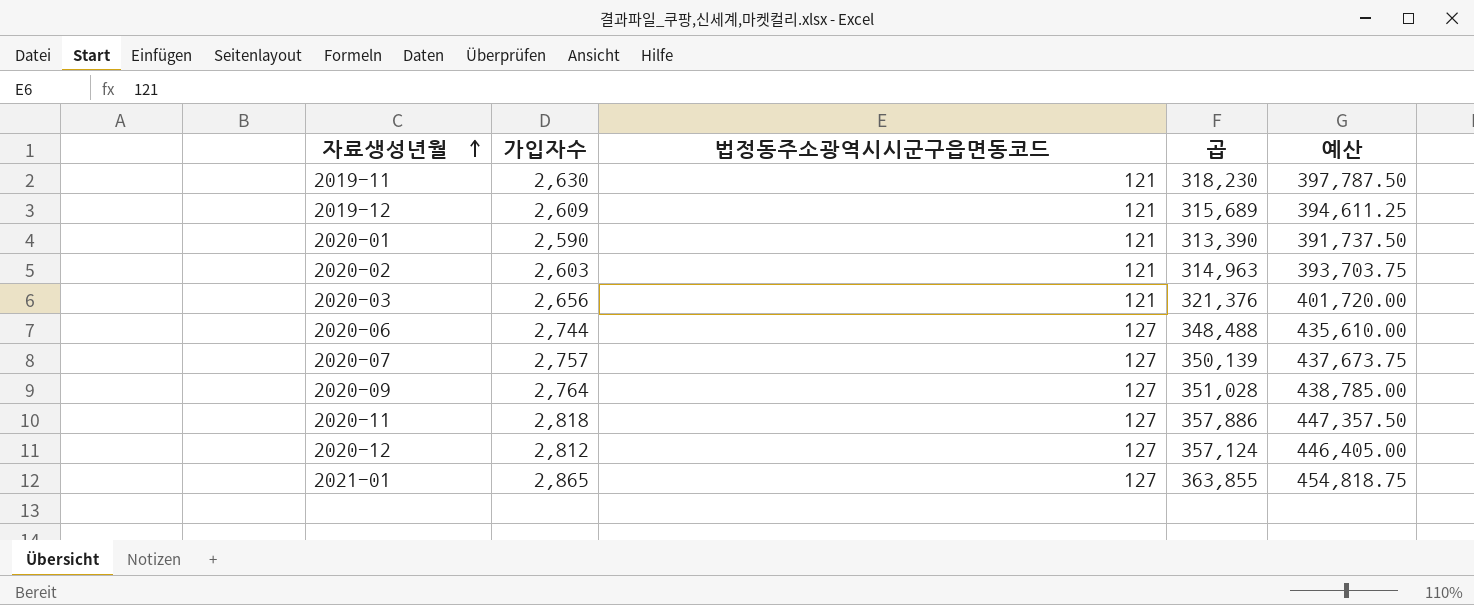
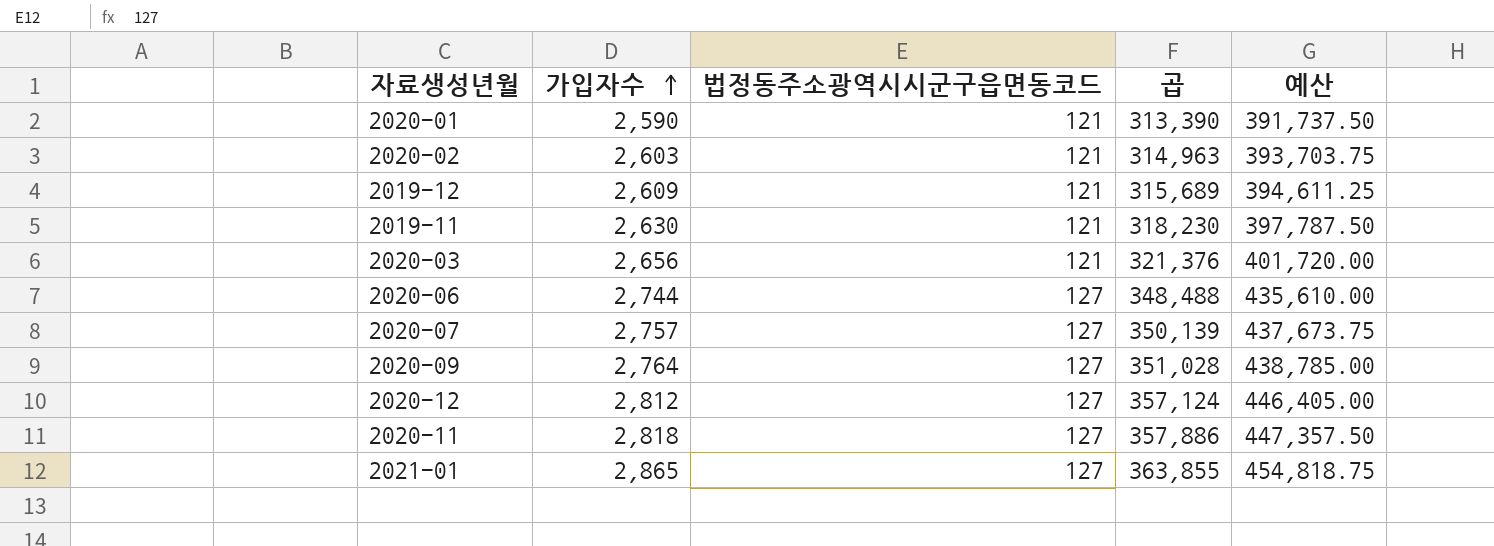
row order: 자료생성년월 ascending -> 가입자수 ascending

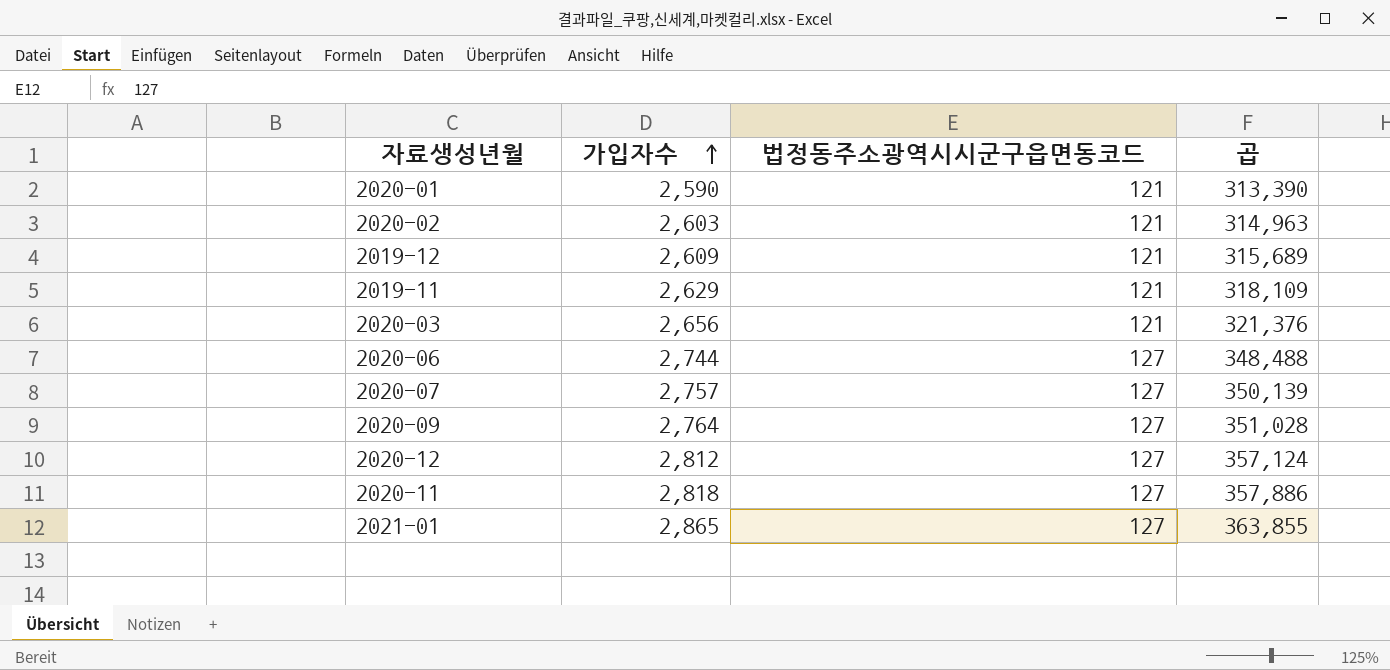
column 예산 | formula: [곱] * 1.25 -> none
2019-11 | 가입자수: 2,630 -> 2,629
2019-11 | 곱: 318,230 -> 318,109

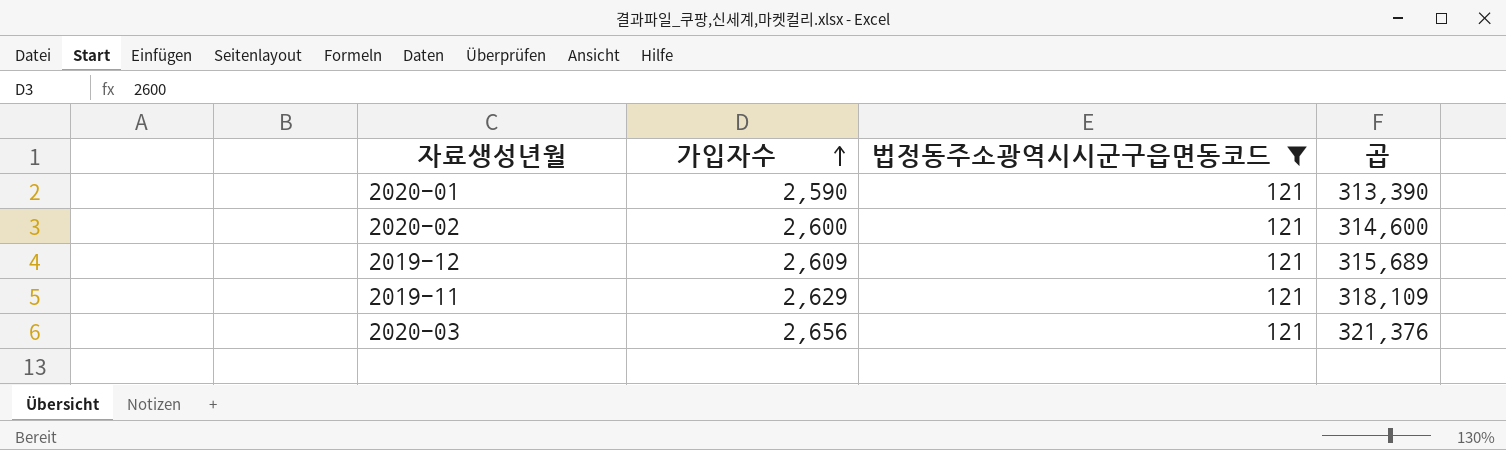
filter: none -> 법정동주소광역시시군구읍면동코드 = 121
2020-02 | 가입자수: 2,603 -> 2,600
2020-02 | 곱: 314,963 -> 314,600

